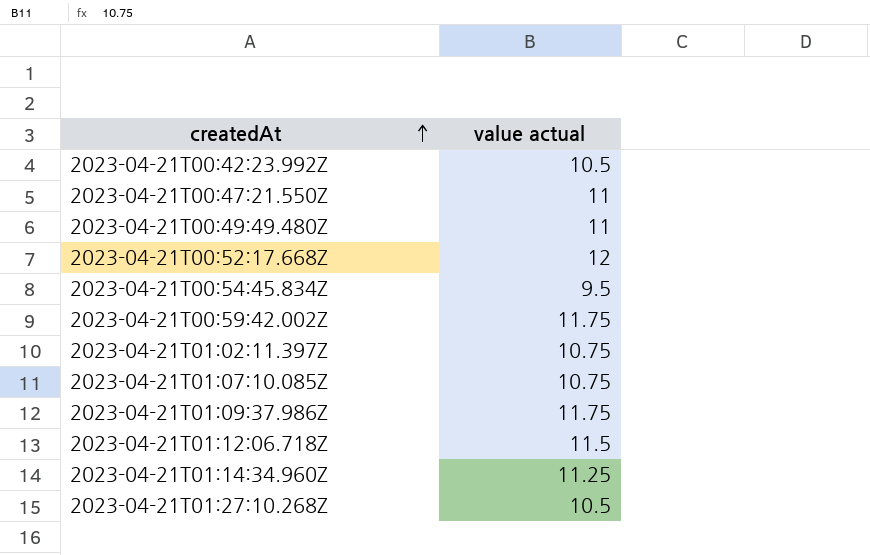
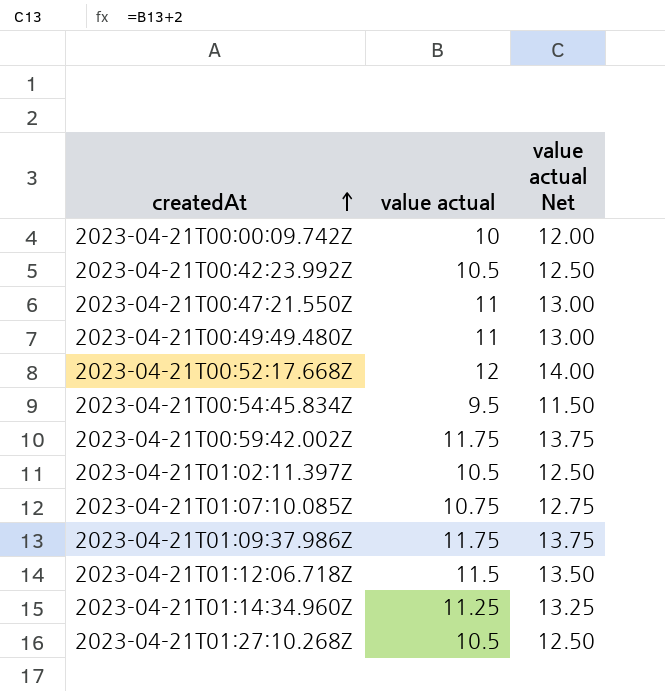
column value actual Net | formula: none -> [value actual] + 2
row 2023-04-21T00:00:09.742Z: none -> 10 | 12.00
2023-04-21T01:02:11.397Z | value actual: 10.75 -> 10.5

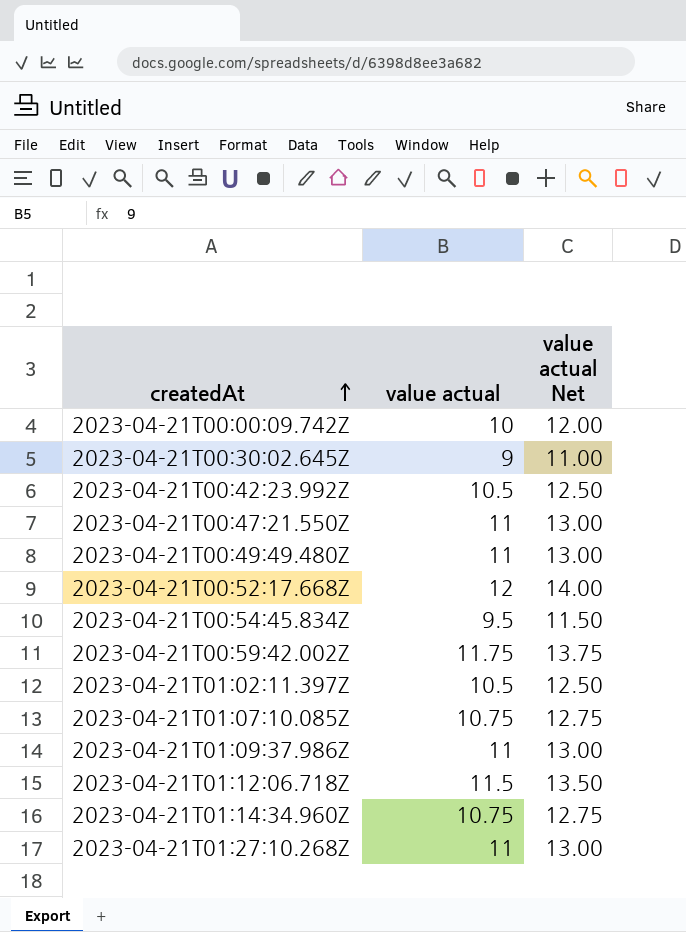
row 2023-04-21T00:30:02.645Z: none -> 9 | 11.00
2023-04-21T01:09:37.986Z | value actual: 11.75 -> 11
2023-04-21T01:09:37.986Z | value actual Net: 13.75 -> 13.00
2023-04-21T01:14:34.960Z | value actual: 11.25 -> 10.75
2023-04-21T01:14:34.960Z | value actual Net: 13.25 -> 12.75
2023-04-21T01:27:10.268Z | value actual: 10.5 -> 11
2023-04-21T01:27:10.268Z | value actual Net: 12.50 -> 13.00

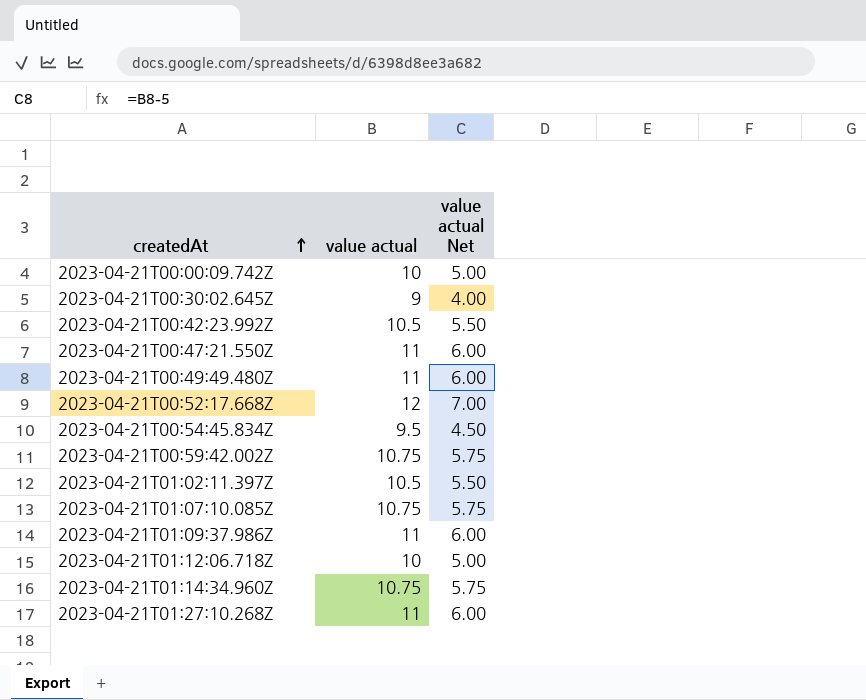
column value actual Net | formula: [value actual] + 2 -> [value actual] - 5
2023-04-21T00:59:42.002Z | value actual: 11.75 -> 10.75
2023-04-21T01:12:06.718Z | value actual: 11.5 -> 10

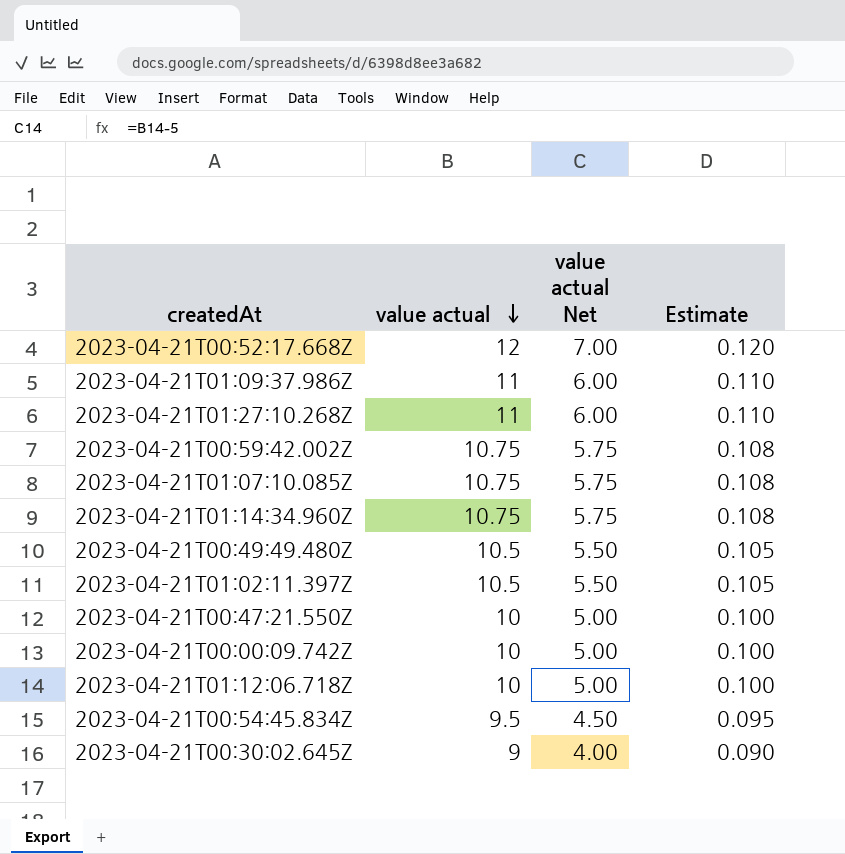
row order: createdAt ascending -> value actual descending
column Estimate | formula: none -> [value actual] * 0.01
row 2023-04-21T00:42:23.992Z: 10.5 | 5.50 -> none
2023-04-21T00:49:49.480Z | value actual: 11 -> 10.5
2023-04-21T00:49:49.480Z | value actual Net: 6.00 -> 5.50
2023-04-21T00:47:21.550Z | value actual: 11 -> 10
2023-04-21T00:47:21.550Z | value actual Net: 6.00 -> 5.00

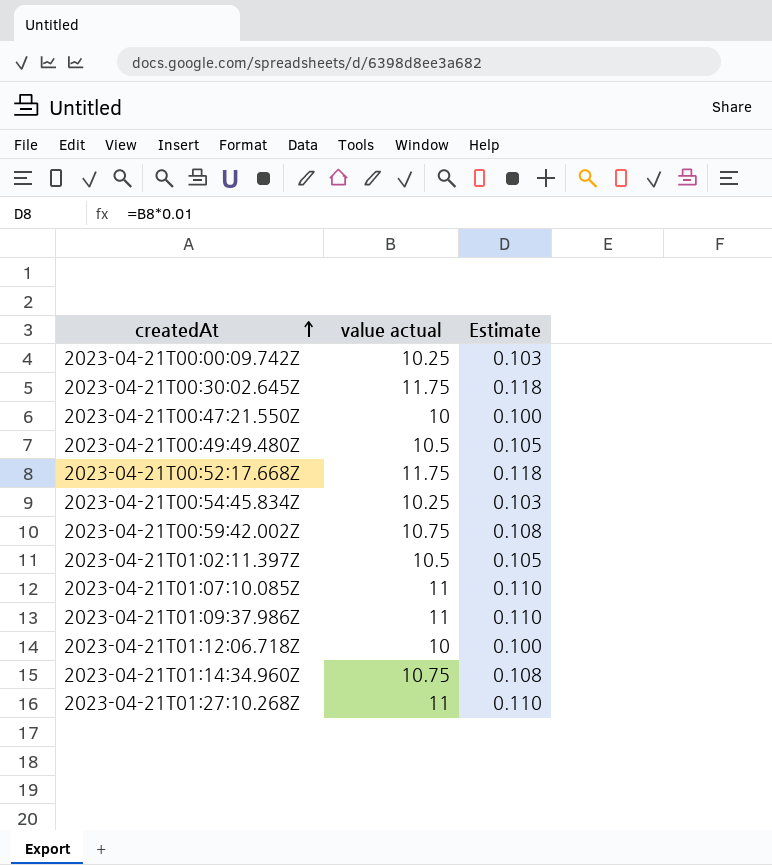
row order: value actual descending -> createdAt ascending
column value actual Net | formula: [value actual] - 5 -> none
2023-04-21T00:00:09.742Z | value actual: 10 -> 10.25
2023-04-21T00:00:09.742Z | Estimate: 0.100 -> 0.103
2023-04-21T00:30:02.645Z | value actual: 9 -> 11.75
2023-04-21T00:30:02.645Z | Estimate: 0.090 -> 0.118
2023-04-21T00:52:17.668Z | value actual: 12 -> 11.75
2023-04-21T00:52:17.668Z | Estimate: 0.120 -> 0.118
2023-04-21T00:54:45.834Z | value actual: 9.5 -> 10.25
2023-04-21T00:54:45.834Z | Estimate: 0.095 -> 0.103
2023-04-21T01:07:10.085Z | value actual: 10.75 -> 11
2023-04-21T01:07:10.085Z | Estimate: 0.108 -> 0.110

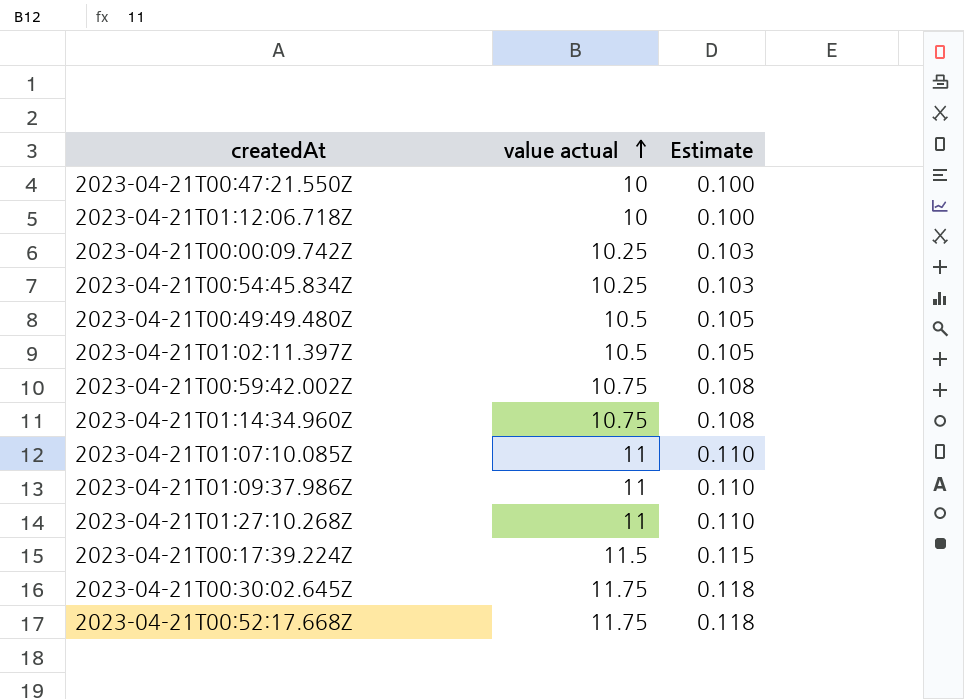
row order: createdAt ascending -> value actual ascending
row 2023-04-21T00:17:39.224Z: none -> 11.5 | 0.115

